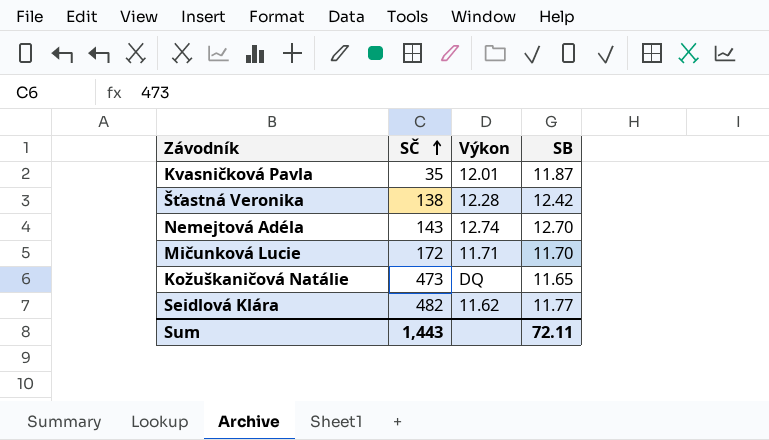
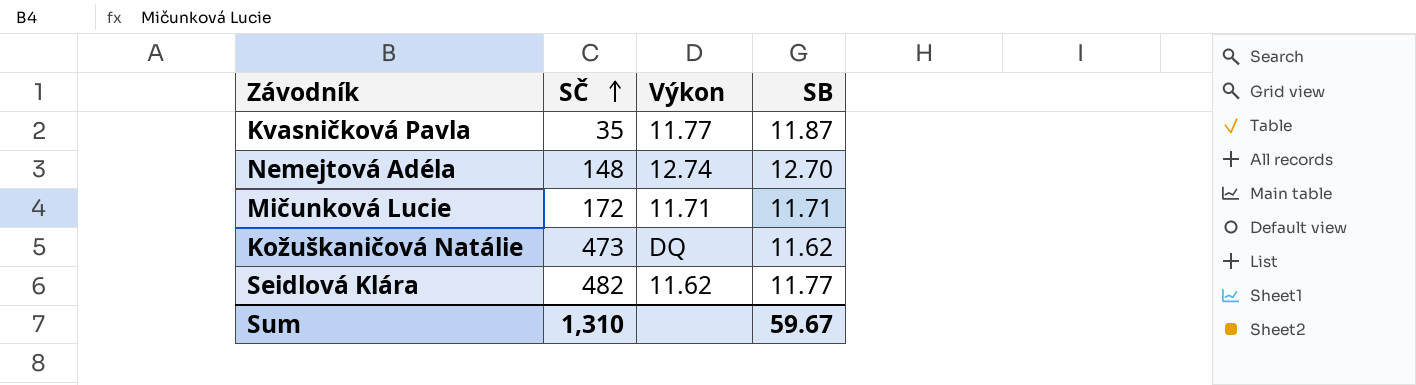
row Šťastná Veronika: 138 | 12.28 | 12.42 -> none
Kvasničková Pavla | Výkon: 12.01 -> 11.77
Nemejtová Adéla | SČ: 143 -> 148
Mičunková Lucie | SB: 11.70 -> 11.71
Kožuškaničová Natálie | SB: 11.65 -> 11.62
Sum | SČ: 1,443 -> 1,310
Sum | SB: 72.11 -> 59.67

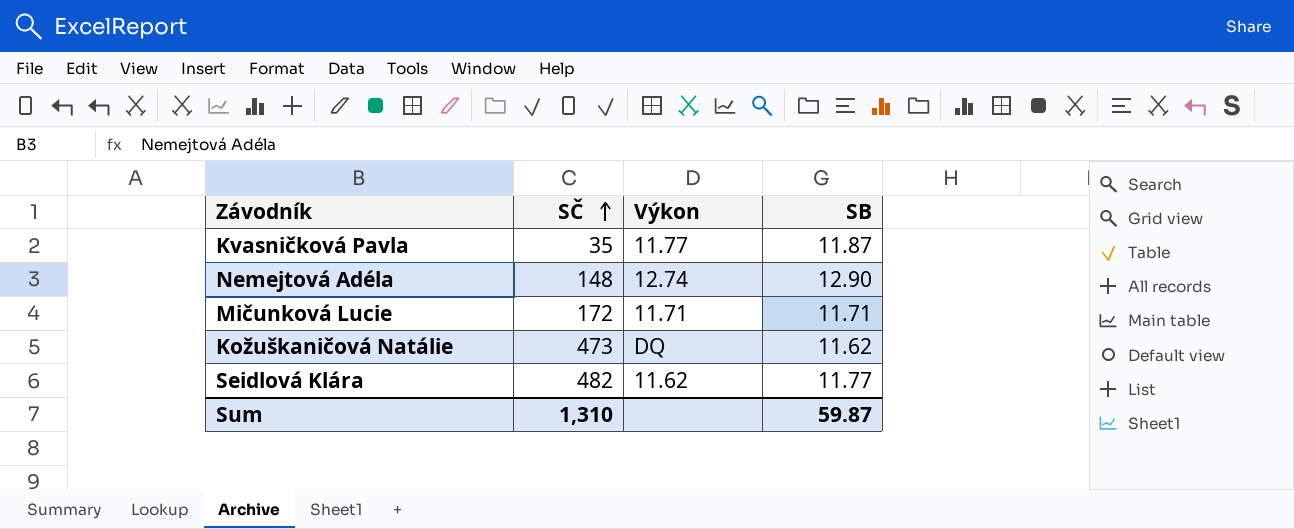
Nemejtová Adéla | SB: 12.70 -> 12.90
Sum | SB: 59.67 -> 59.87

